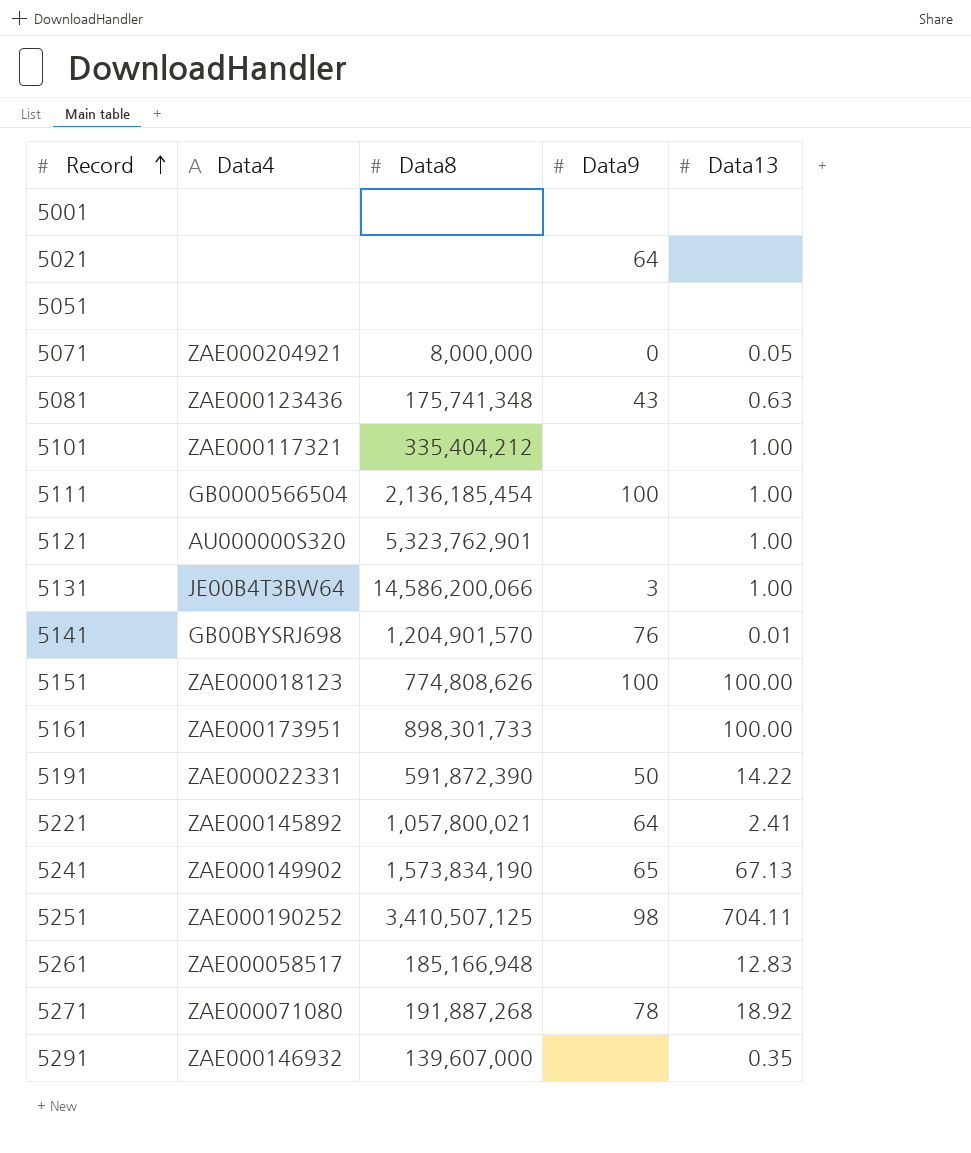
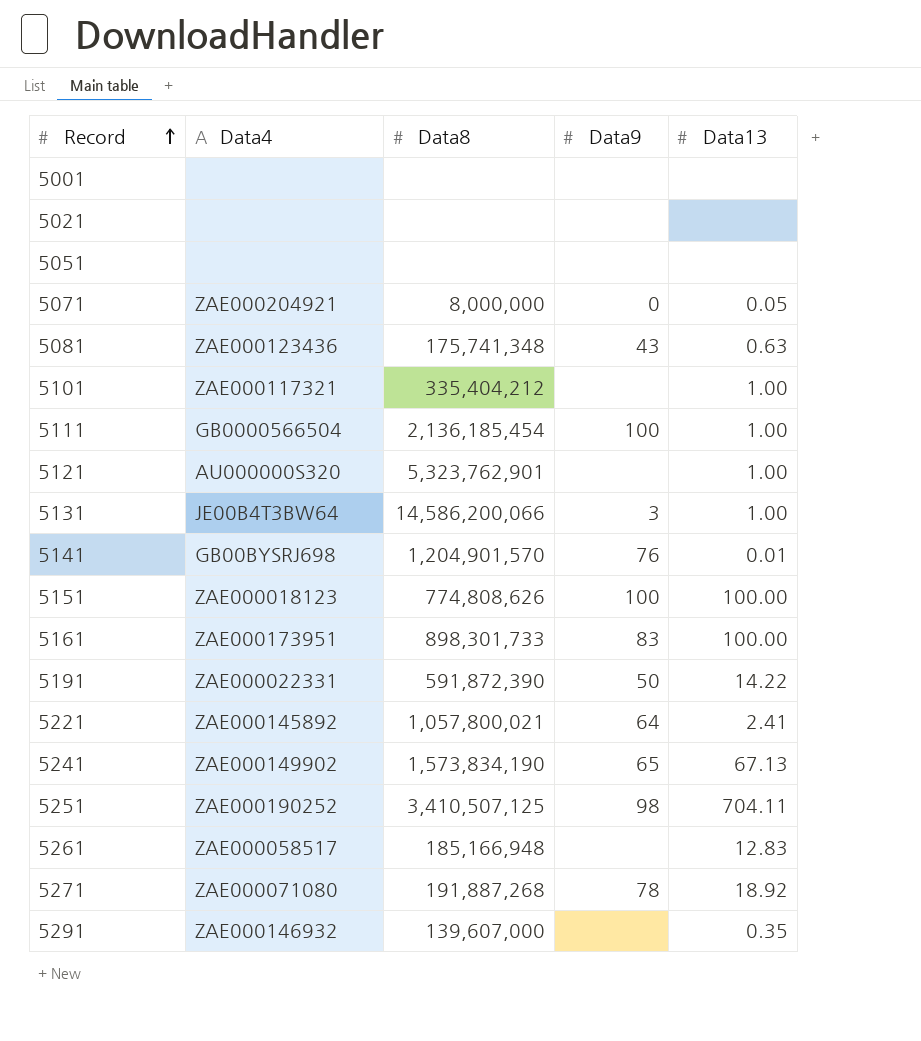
5021 | Data9: 64 -> none
5161 | Data9: none -> 83

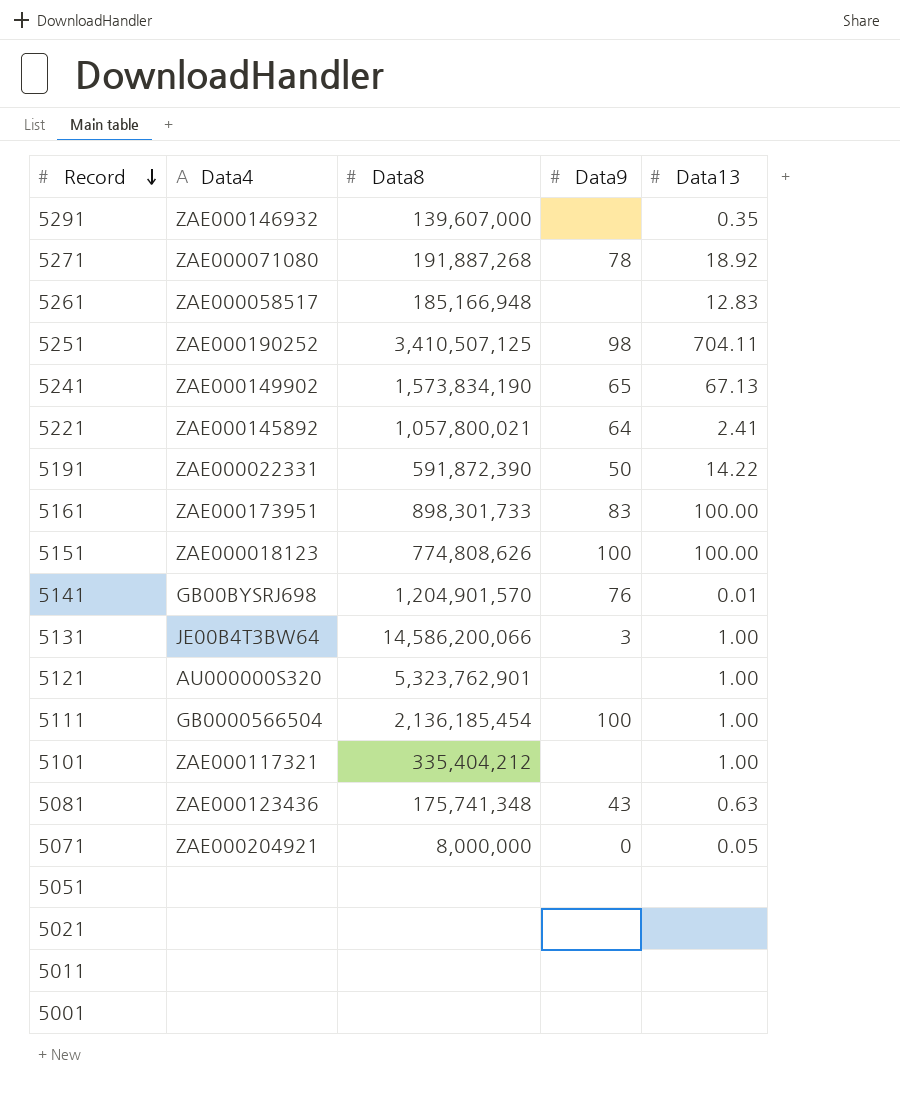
row order: Record ascending -> Record descending
row 5011: none -> none | none | none | none

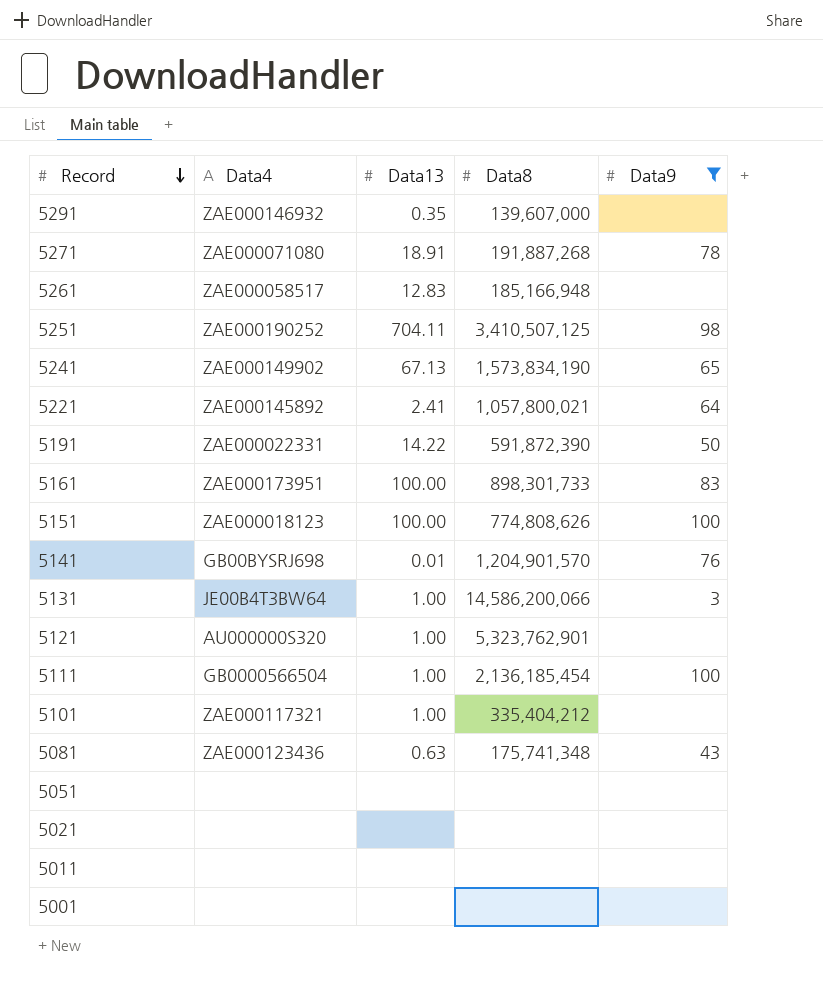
filter: none -> Data9 != 0
column Data13 | position: 5 -> 3
5271 | Data13: 18.92 -> 18.91

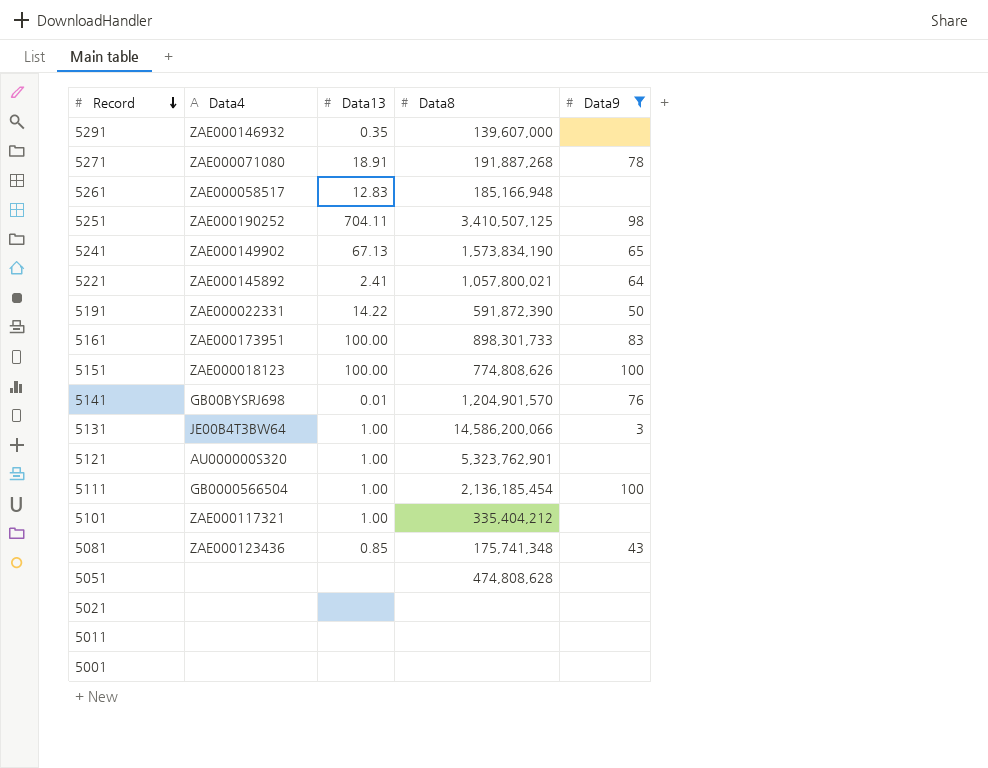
5081 | Data13: 0.63 -> 0.85
5051 | Data8: none -> 474,808,628

